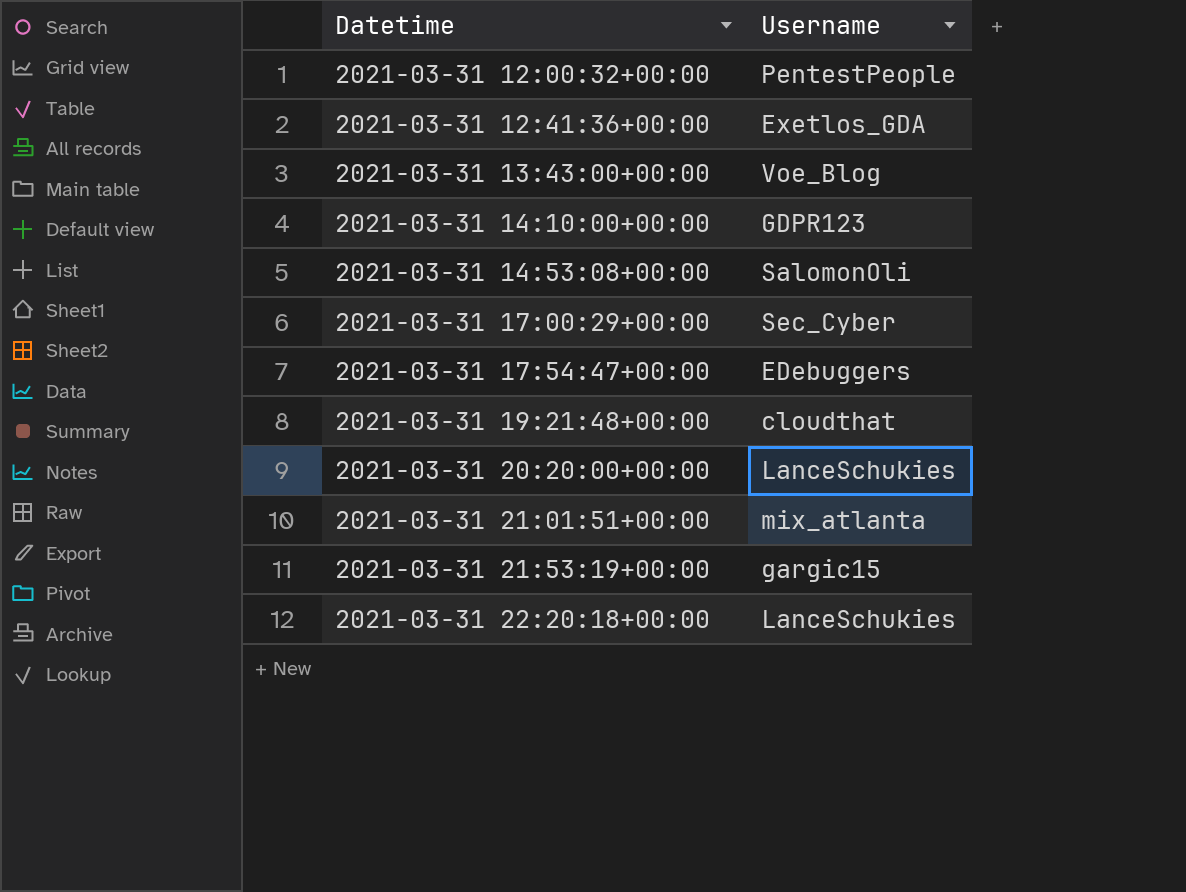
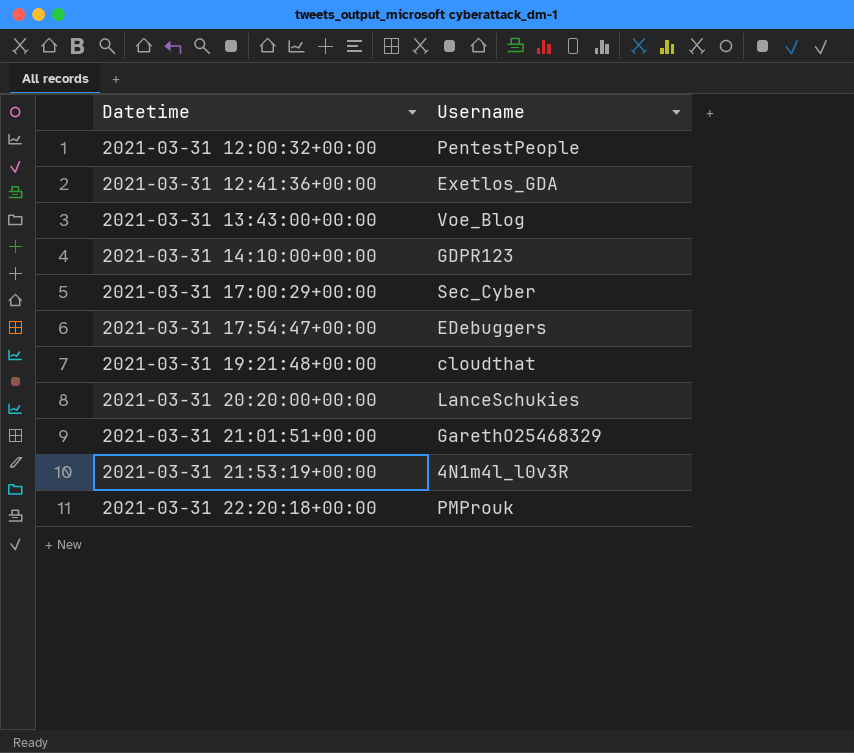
row 2021-03-31 14:53:08+00:00: SalomonOli -> none
2021-03-31 21:01:51+00:00 | Username: mix_atlanta -> GarethO25468329
2021-03-31 21:53:19+00:00 | Username: gargic15 -> 4N1m4l_l0v3R
2021-03-31 22:20:18+00:00 | Username: LanceSchukies -> PMProuk

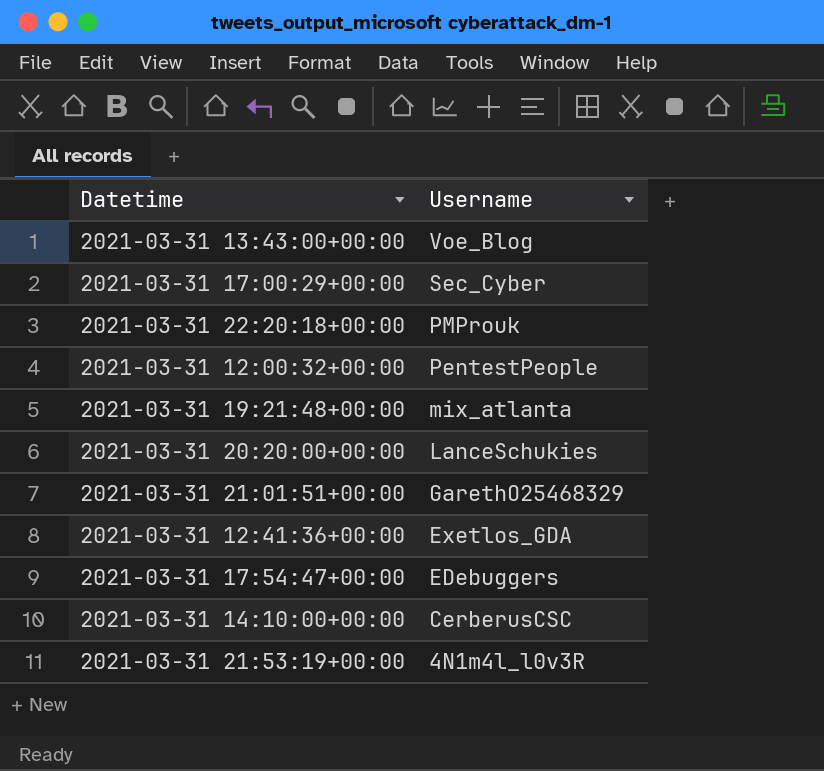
row order: Datetime ascending -> Username descending
2021-03-31 19:21:48+00:00 | Username: cloudthat -> mix_atlanta
2021-03-31 14:10:00+00:00 | Username: GDPR123 -> CerberusCSC

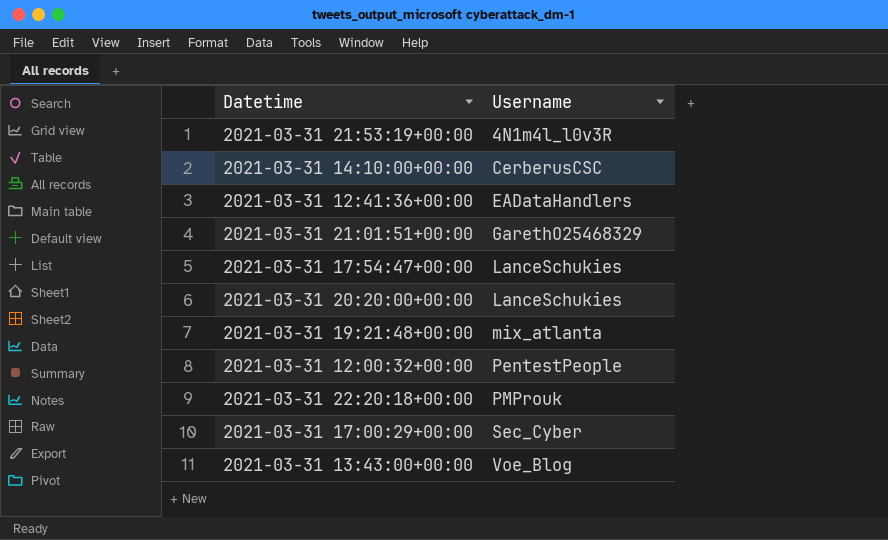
row order: Username descending -> Username ascending
2021-03-31 12:41:36+00:00 | Username: Exetlos_GDA -> EADataHandlers
2021-03-31 17:54:47+00:00 | Username: EDebuggers -> LanceSchukies

